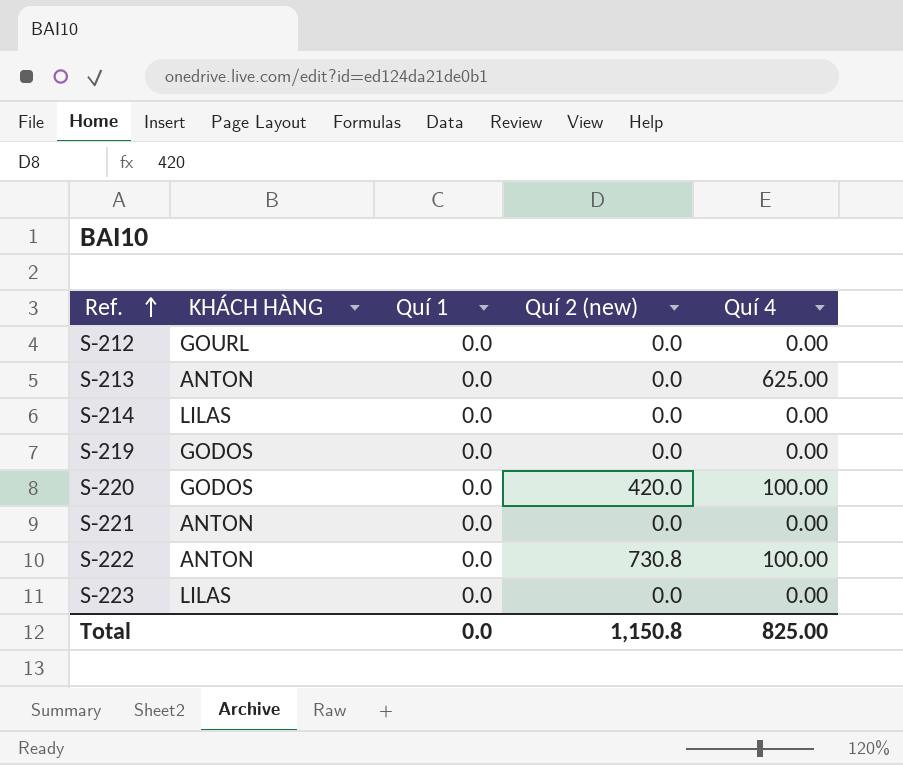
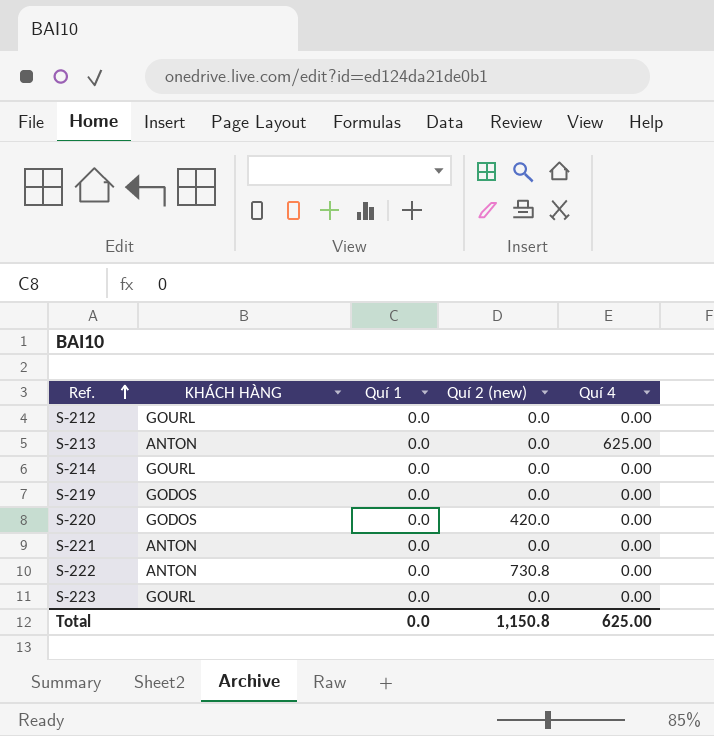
S-214 | KHÁCH HÀNG: LILAS -> GOURL
S-220 | Quí 4: 100.00 -> 0.00
S-222 | Quí 4: 100.00 -> 0.00
S-223 | KHÁCH HÀNG: LILAS -> GOURL
Total | Quí 4: 825.00 -> 625.00

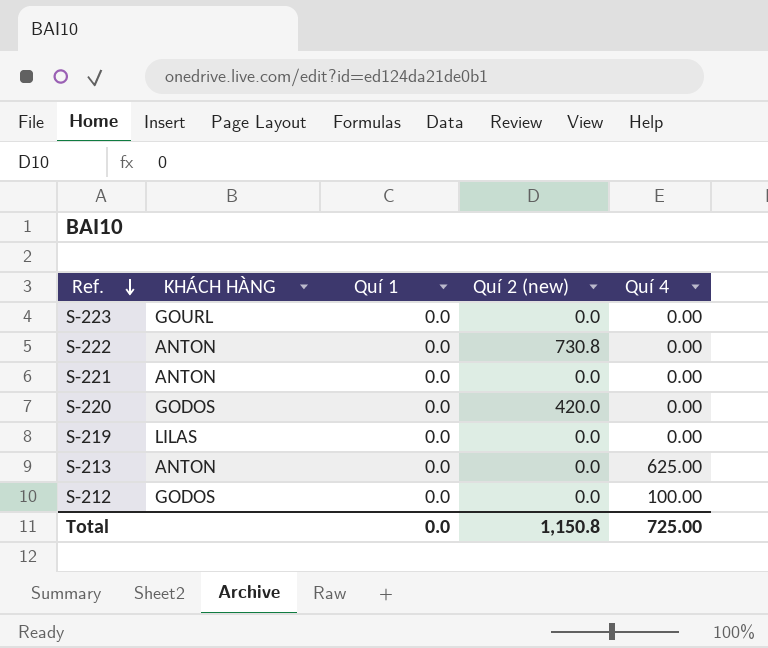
row order: Ref. ascending -> Ref. descending
row S-214: GOURL | 0.0 | 0.0 | 0.00 -> none
S-219 | KHÁCH HÀNG: GODOS -> LILAS
S-212 | KHÁCH HÀNG: GOURL -> GODOS
S-212 | Quí 4: 0.00 -> 100.00
Total | Quí 4: 625.00 -> 725.00

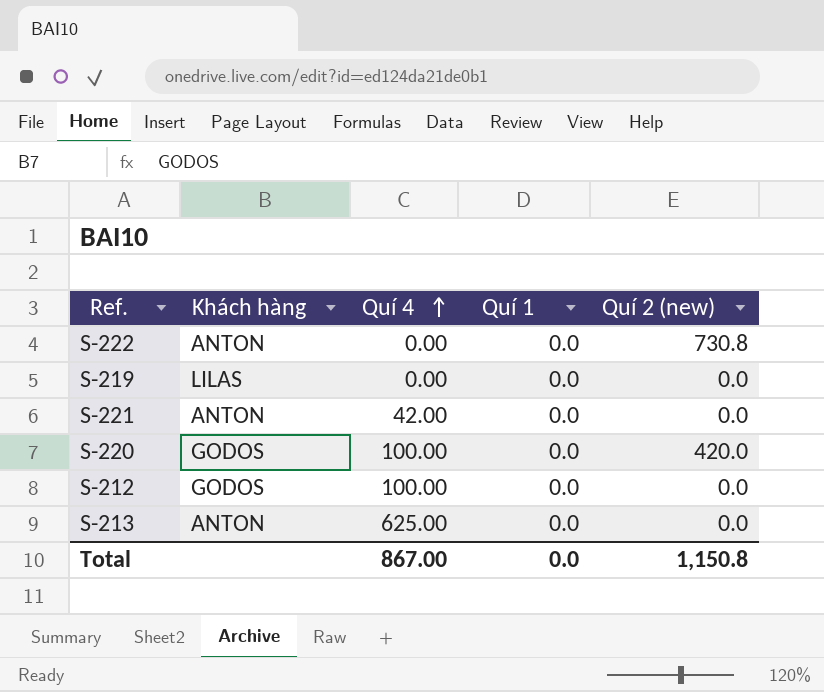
row order: Ref. descending -> Quí 4 ascending
column name: KHÁCH HÀNG -> Khách hàng
column Quí 4 | position: 5 -> 3
row S-223: GOURL | 0.0 | 0.0 | 0.00 -> none
S-221 | Quí 4: 0.00 -> 42.00
S-220 | Quí 4: 0.00 -> 100.00
Total | Quí 4: 725.00 -> 867.00

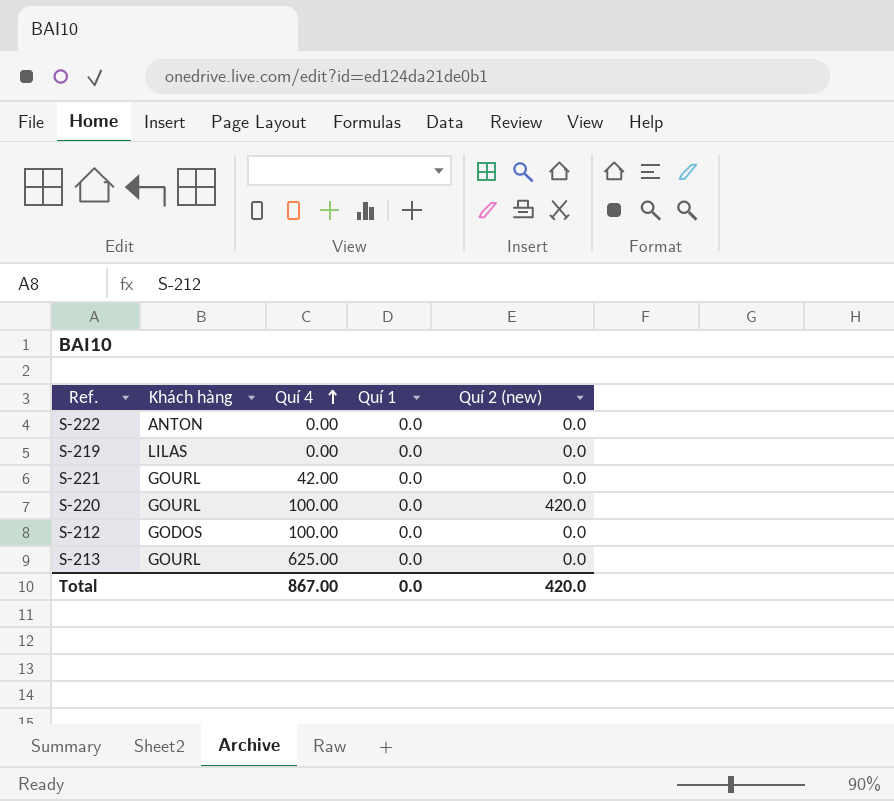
S-222 | Quí 2 (new): 730.8 -> 0.0
S-221 | Khách hàng: ANTON -> GOURL
S-220 | Khách hàng: GODOS -> GOURL
S-213 | Khách hàng: ANTON -> GOURL
Total | Quí 2 (new): 1,150.8 -> 420.0

